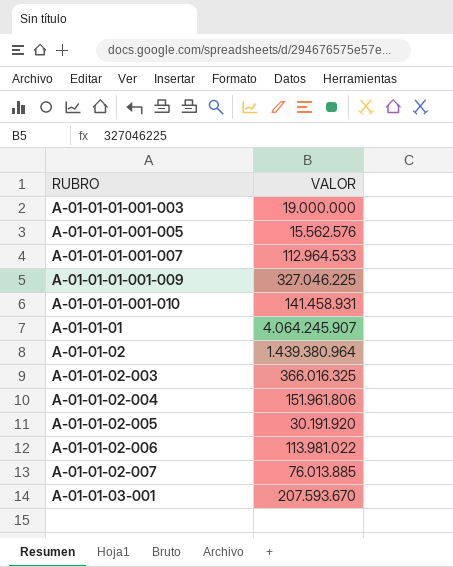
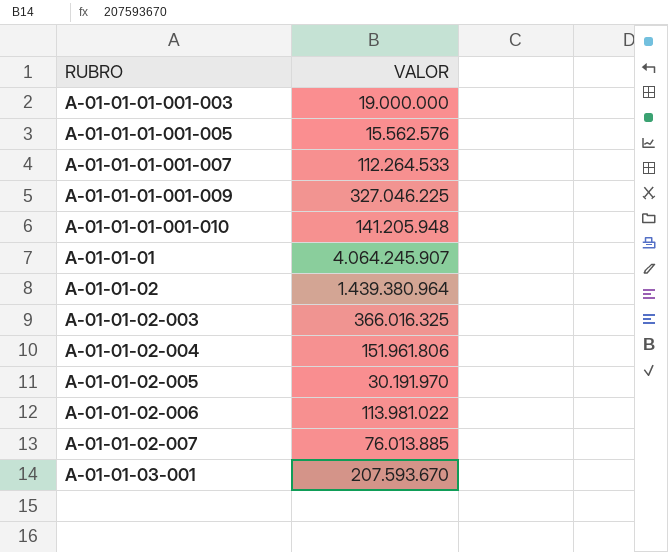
A-01-01-01-001-007 | VALOR: 112.964.533 -> 112.264.533
A-01-01-01-001-010 | VALOR: 141.458.931 -> 141.205.948
A-01-01-02-005 | VALOR: 30.191.920 -> 30.191.970

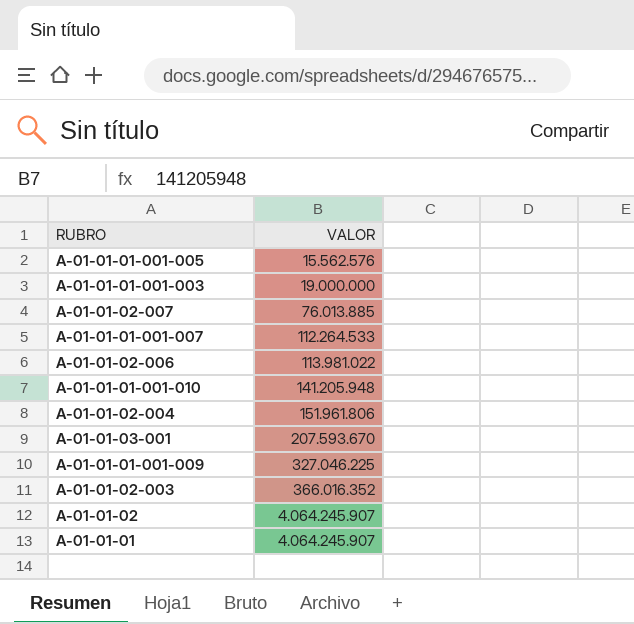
row order: none -> VALOR ascending
row A-01-01-02-005: 30.191.970 -> none
A-01-01-02-003 | VALOR: 366.016.325 -> 366.016.352
A-01-01-02 | VALOR: 1.439.380.964 -> 4.064.245.907

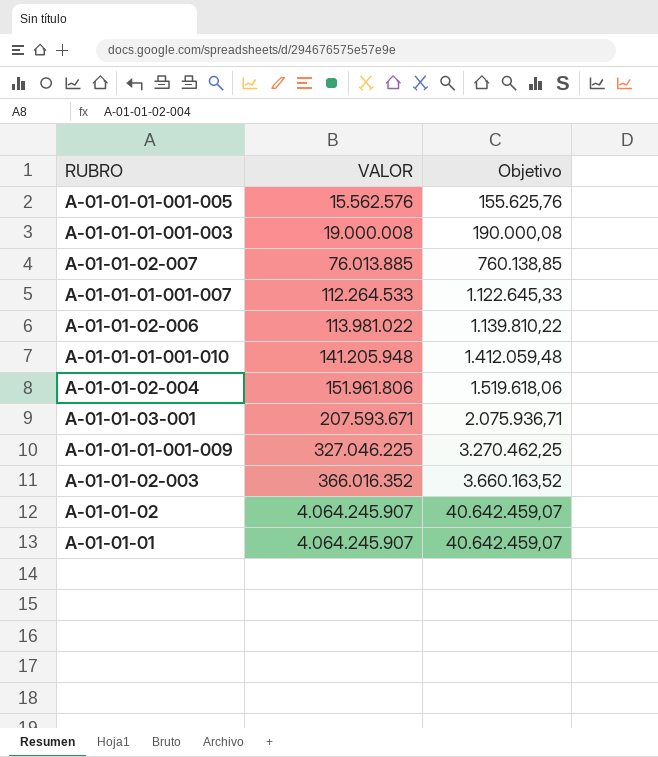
column Objetivo | formula: none -> [VALOR] * 0,01
A-01-01-01-001-003 | VALOR: 19.000.000 -> 19.000.008
A-01-01-03-001 | VALOR: 207.593.670 -> 207.593.671

